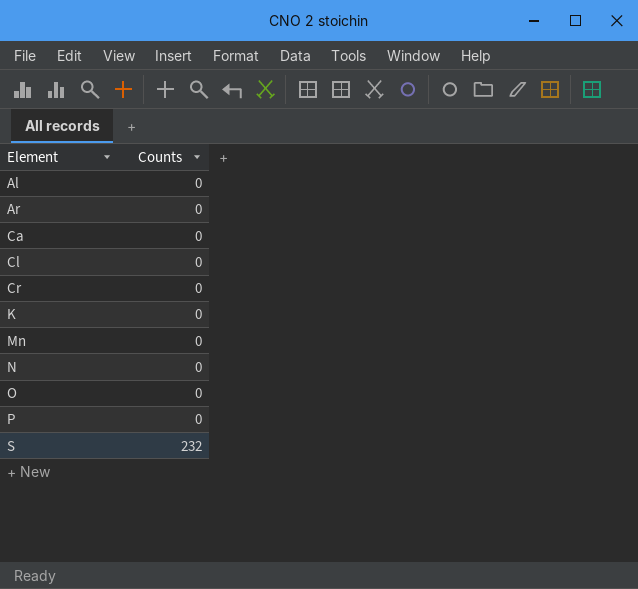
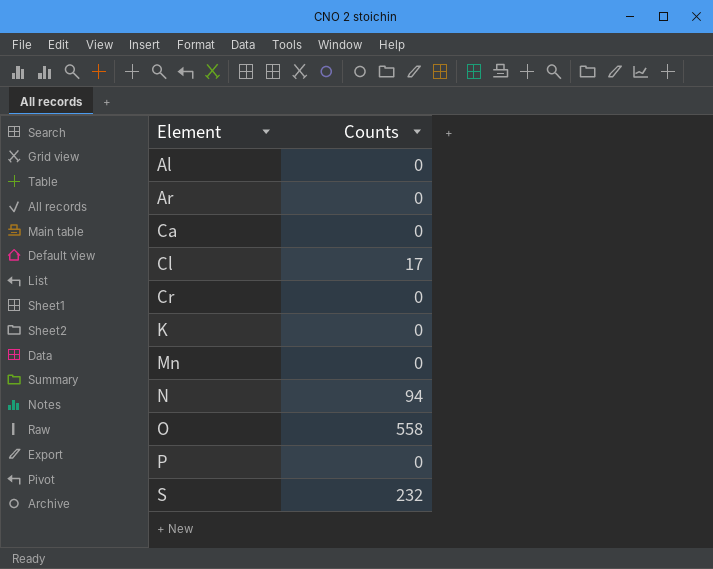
Cl | Counts: 0 -> 17
N | Counts: 0 -> 94
O | Counts: 0 -> 558

